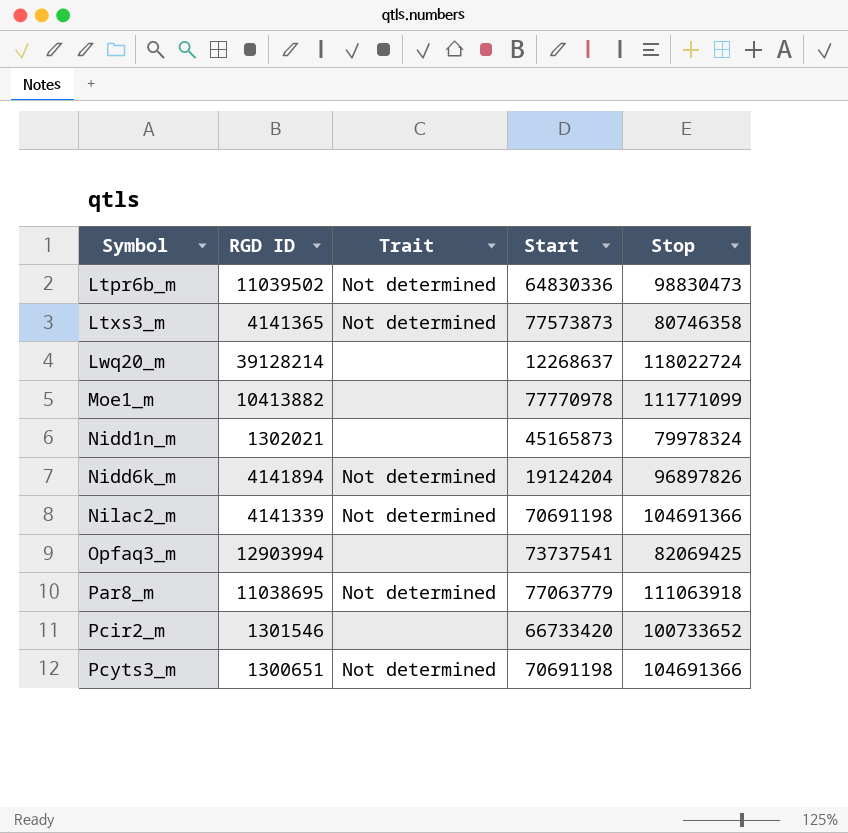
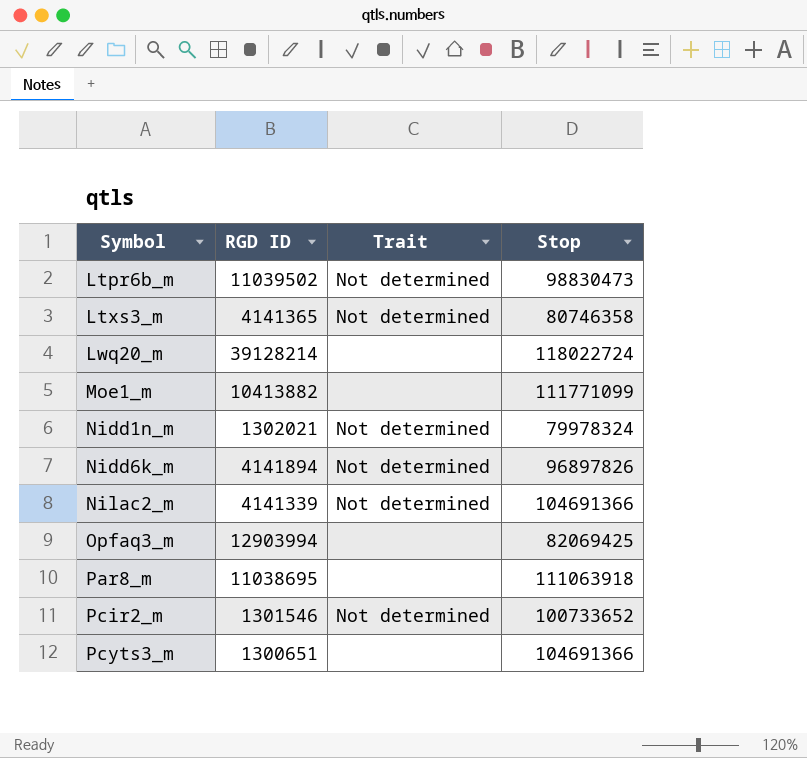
column Start | position: 4 -> none
Nidd1n_m | Trait: none -> Not determined
Par8_m | Trait: Not determined -> none
Pcir2_m | Trait: none -> Not determined
Pcyts3_m | Trait: Not determined -> none

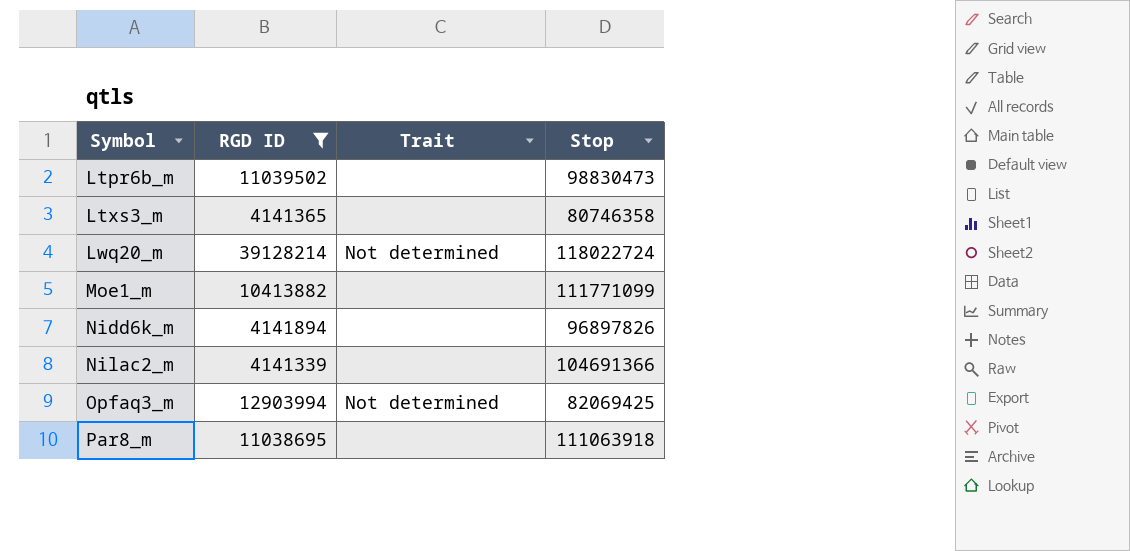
filter: none -> RGD ID >= 4141339
Ltpr6b_m | Trait: Not determined -> none
Ltxs3_m | Trait: Not determined -> none
Lwq20_m | Trait: none -> Not determined
Nidd6k_m | Trait: Not determined -> none
Nilac2_m | Trait: Not determined -> none
Opfaq3_m | Trait: none -> Not determined

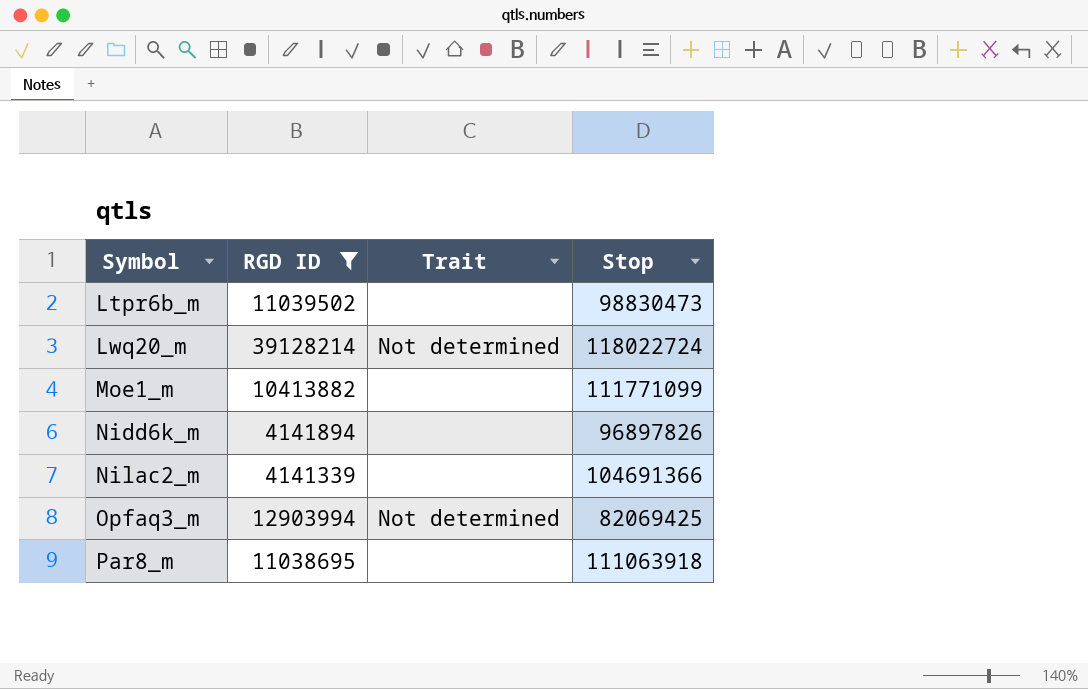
row Ltxs3_m: 4141365 | none | 80746358 -> none

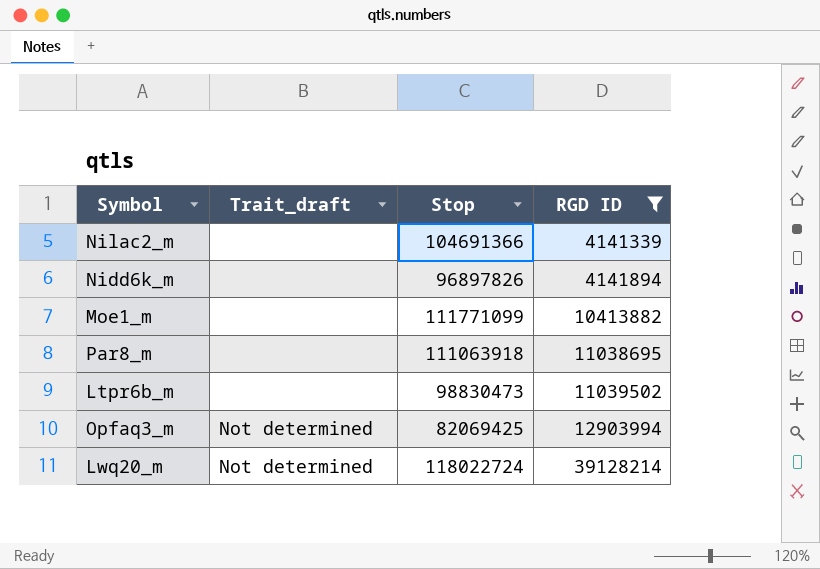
row order: Symbol ascending -> RGD ID ascending
column name: Trait -> Trait_draft
column RGD ID | position: 2 -> 4

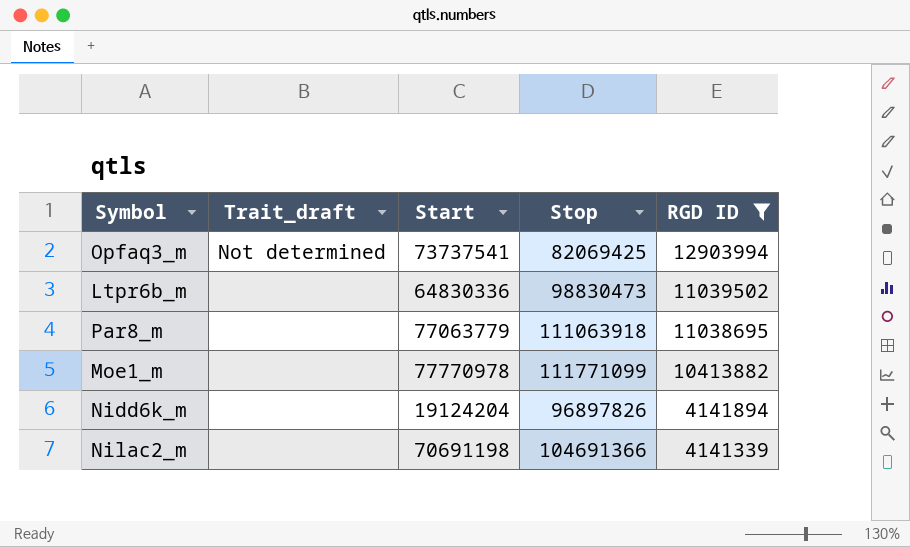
row order: RGD ID ascending -> RGD ID descending
column Start | position: none -> 3
row Lwq20_m: Not determined | 118022724 | 39128214 -> none

